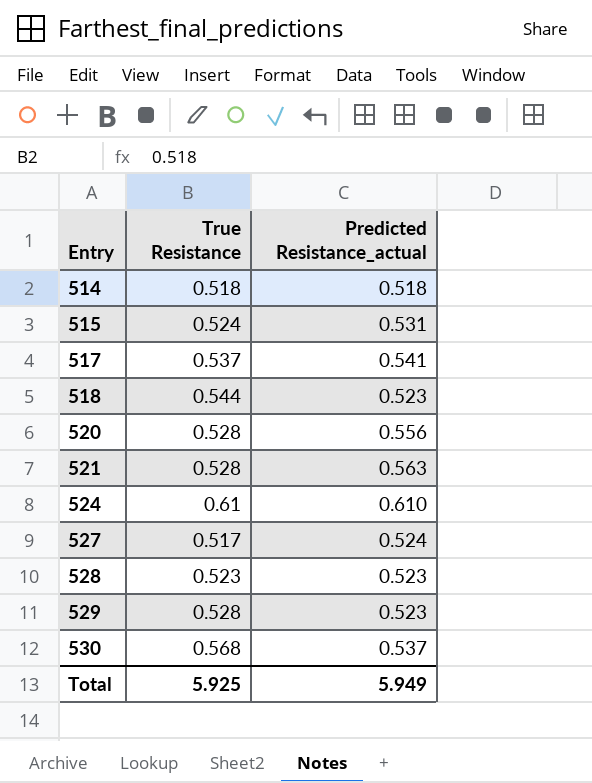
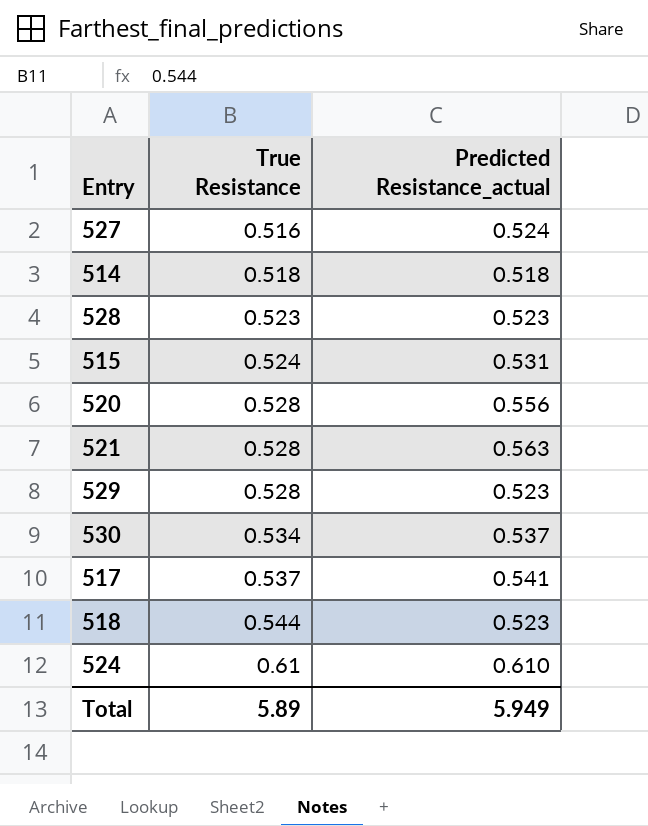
row order: Entry ascending -> True Resistance ascending
527 | True Resistance: 0.517 -> 0.516
530 | True Resistance: 0.568 -> 0.534
Total | True Resistance: 5.925 -> 5.89

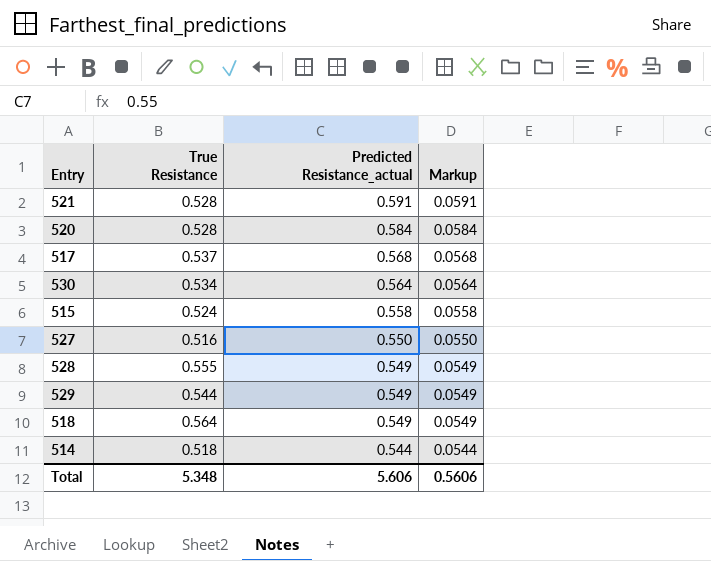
row order: True Resistance ascending -> Predicted Resistance_actual descending
column Markup | formula: none -> [Predicted Resistance_actual] * 0.1
row 524: 0.61 | 0.610 -> none
521 | Predicted Resistance_actual: 0.563 -> 0.591
520 | Predicted Resistance_actual: 0.556 -> 0.584
517 | Predicted Resistance_actual: 0.541 -> 0.568
530 | Predicted Resistance_actual: 0.537 -> 0.564
515 | Predicted Resistance_actual: 0.531 -> 0.558
527 | Predicted Resistance_actual: 0.524 -> 0.550
528 | True Resistance: 0.523 -> 0.555
528 | Predicted Resistance_actual: 0.523 -> 0.549
529 | True Resistance: 0.528 -> 0.544
529 | Predicted Resistance_actual: 0.523 -> 0.549
518 | True Resistance: 0.544 -> 0.564
518 | Predicted Resistance_actual: 0.523 -> 0.549
514 | Predicted Resistance_actual: 0.518 -> 0.544
Total | True Resistance: 5.89 -> 5.348
Total | Predicted Resistance_actual: 5.949 -> 5.606

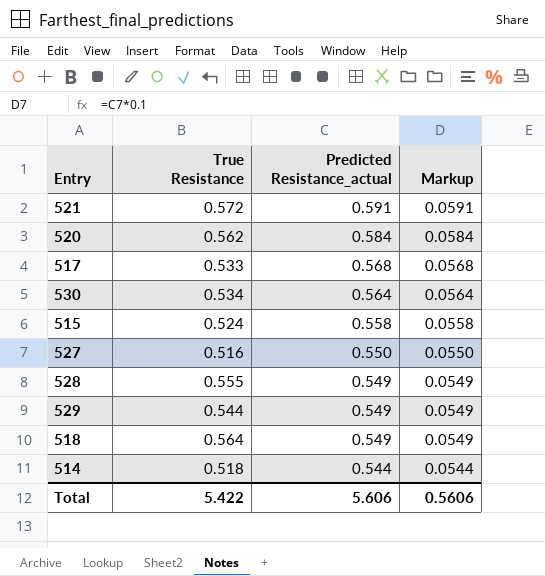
521 | True Resistance: 0.528 -> 0.572
520 | True Resistance: 0.528 -> 0.562
517 | True Resistance: 0.537 -> 0.533
Total | True Resistance: 5.348 -> 5.422

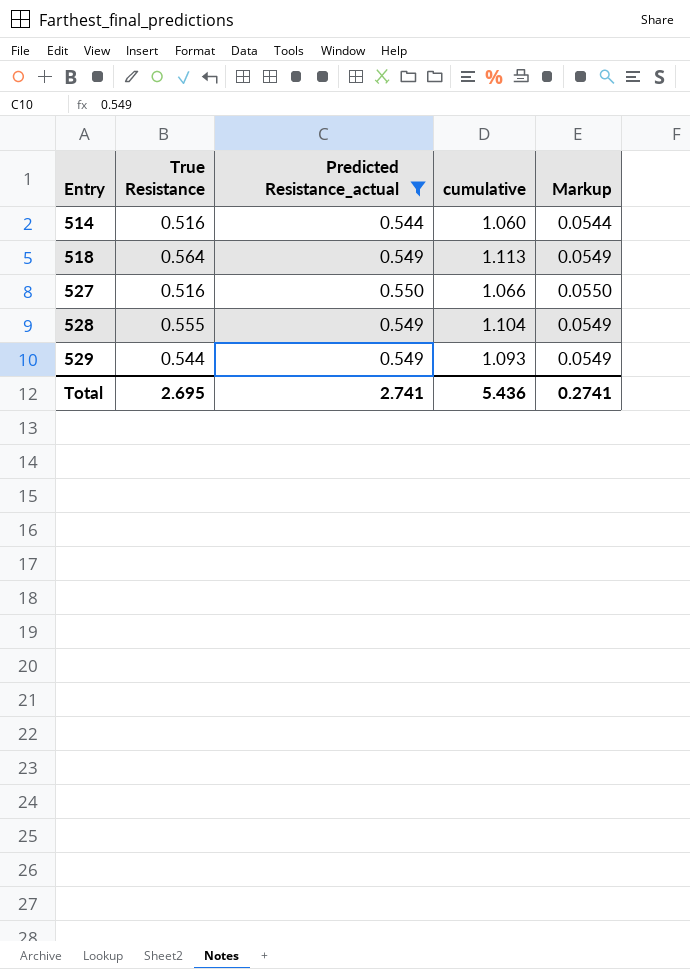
filter: none -> Predicted Resistance_actual <= 0.550
row order: Predicted Resistance_actual descending -> Entry ascending
column cumulative | formula: none -> [True Resistance] + [Predicted Resistance_actual]
514 | True Resistance: 0.518 -> 0.516
Total | True Resistance: 5.422 -> 2.695
Total | Predicted Resistance_actual: 5.606 -> 2.741
Total | Markup: 0.5606 -> 0.2741

